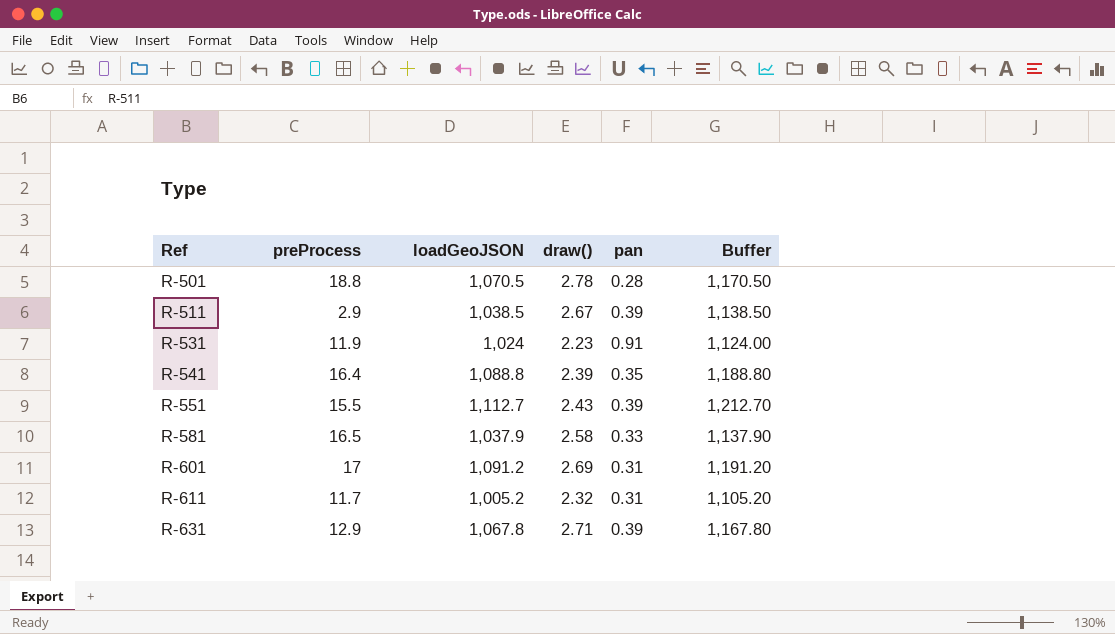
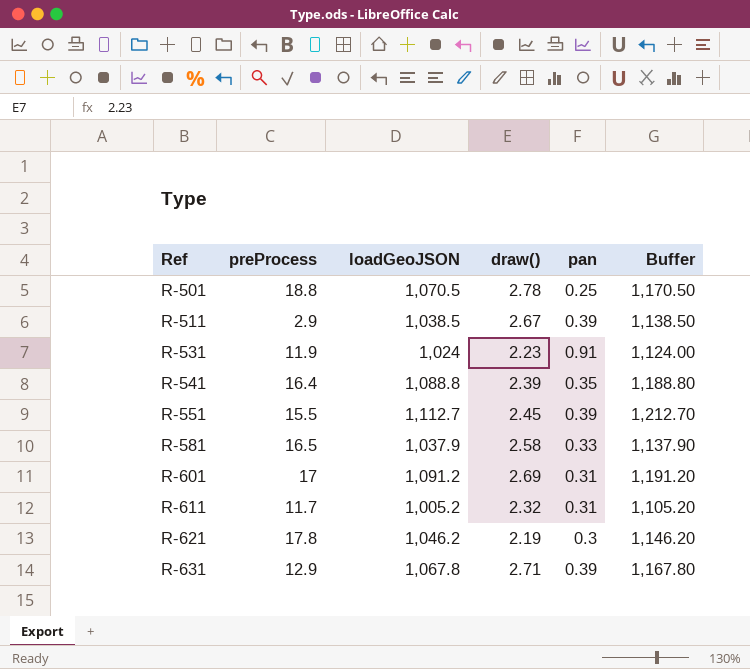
R-501 | pan: 0.28 -> 0.25
R-551 | draw(): 2.43 -> 2.45
row R-621: none -> 17.8 | 1,046.2 | 2.19 | 0.3 | 1,146.20

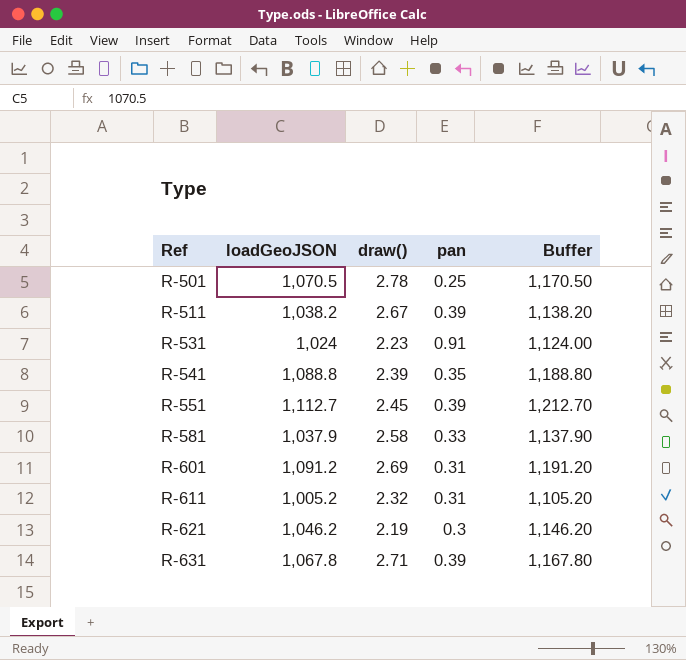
column preProcess | position: 2 -> none
R-511 | loadGeoJSON: 1,038.5 -> 1,038.2
R-511 | Buffer: 1,138.50 -> 1,138.20

